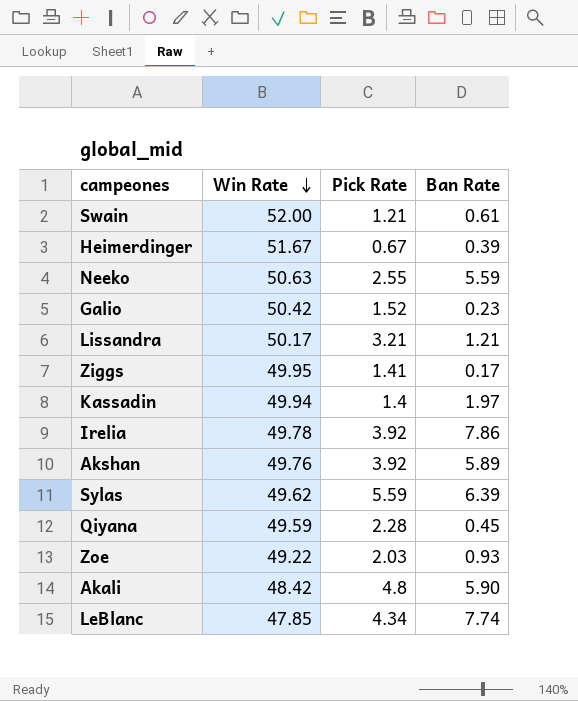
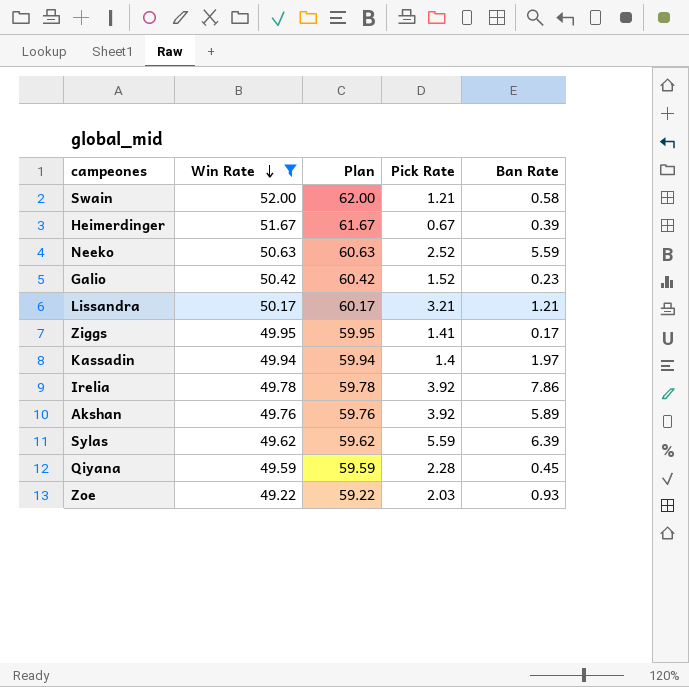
filter: none -> Win Rate >= 49.22
column Plan | formula: none -> [Win Rate] + 10
Swain | Ban Rate: 0.61 -> 0.58
Neeko | Pick Rate: 2.55 -> 2.52

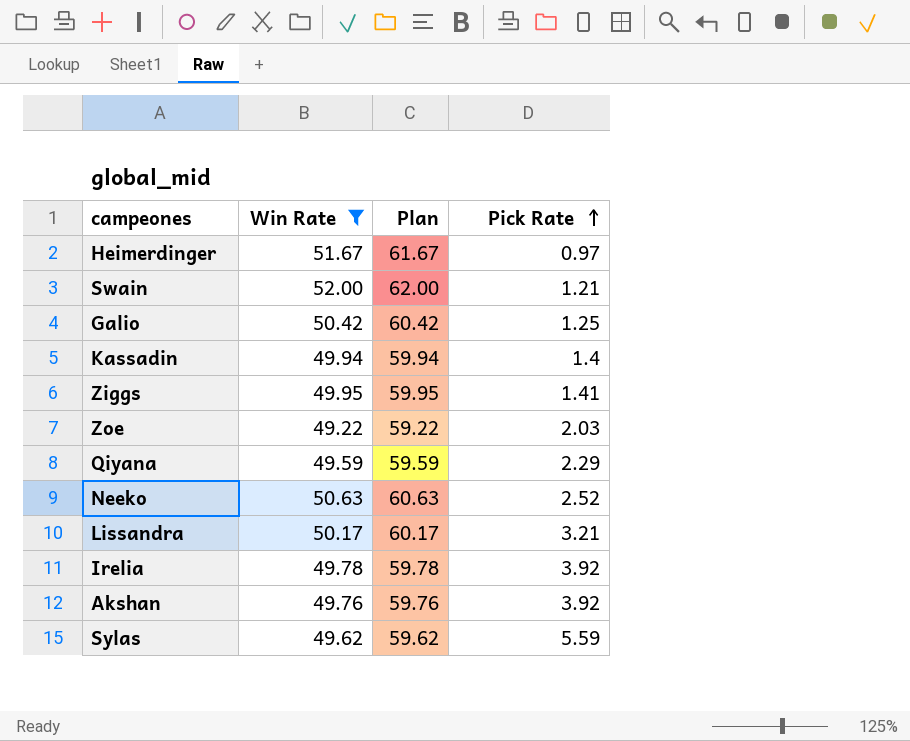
row order: Win Rate descending -> Pick Rate ascending
column Ban Rate | position: 5 -> none
Heimerdinger | Pick Rate: 0.67 -> 0.97
Galio | Pick Rate: 1.52 -> 1.25
Qiyana | Pick Rate: 2.28 -> 2.29

